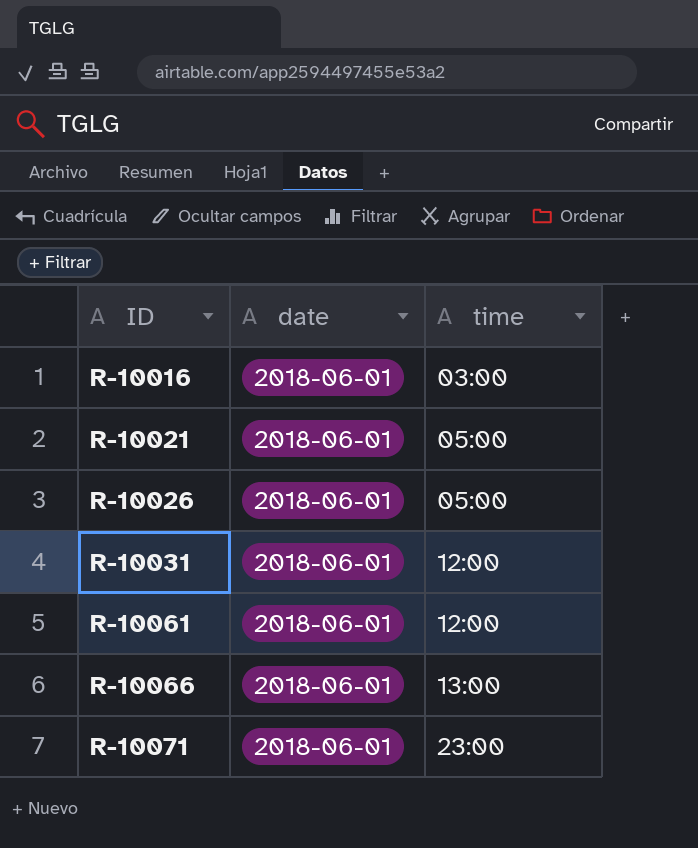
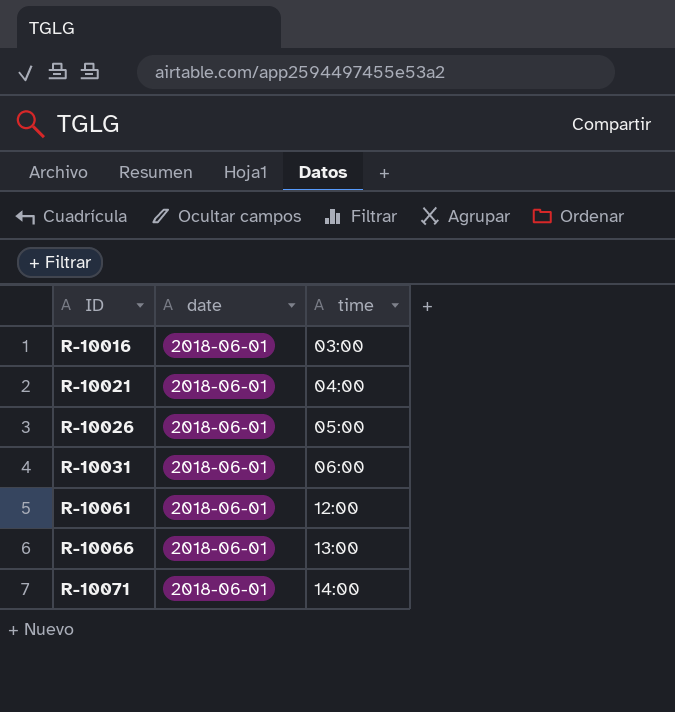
R-10021 | time: 05:00 -> 04:00
R-10031 | time: 12:00 -> 06:00
R-10071 | time: 23:00 -> 14:00

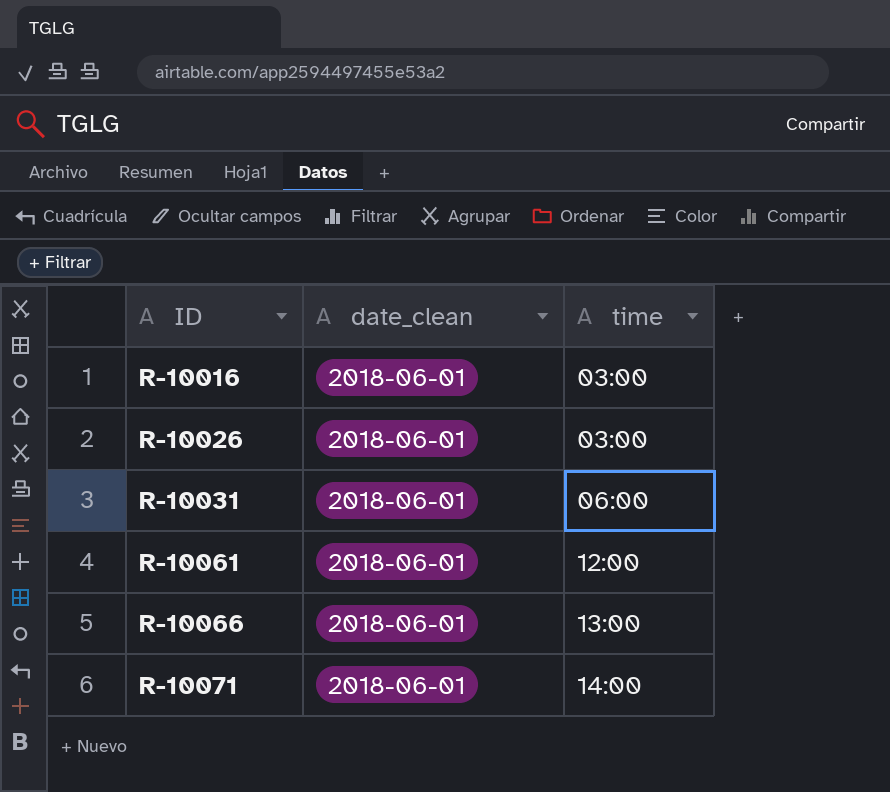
column name: date -> date_clean
row R-10021: 2018-06-01 | 04:00 -> none
R-10026 | time: 05:00 -> 03:00

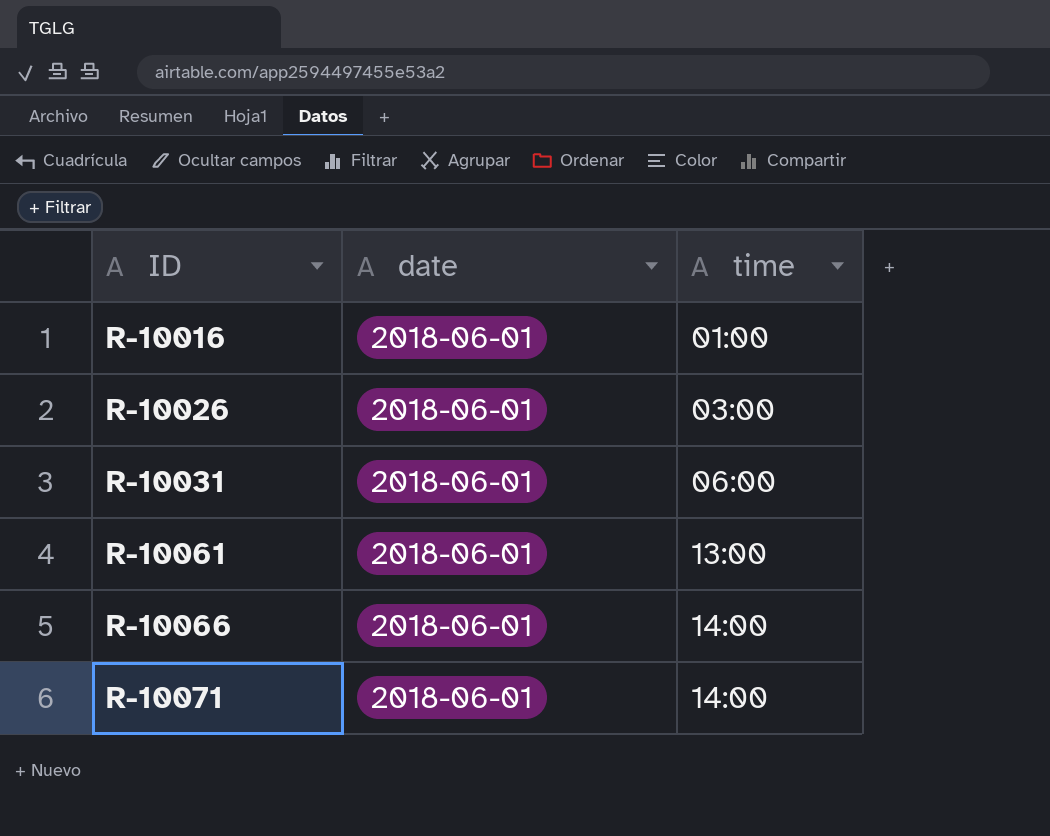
column name: date_clean -> date
R-10016 | time: 03:00 -> 01:00
R-10061 | time: 12:00 -> 13:00
R-10066 | time: 13:00 -> 14:00

